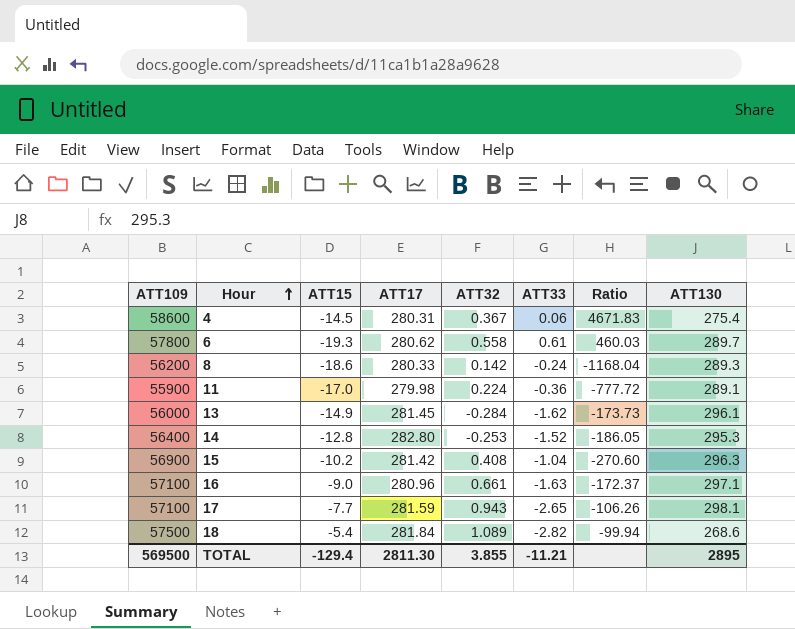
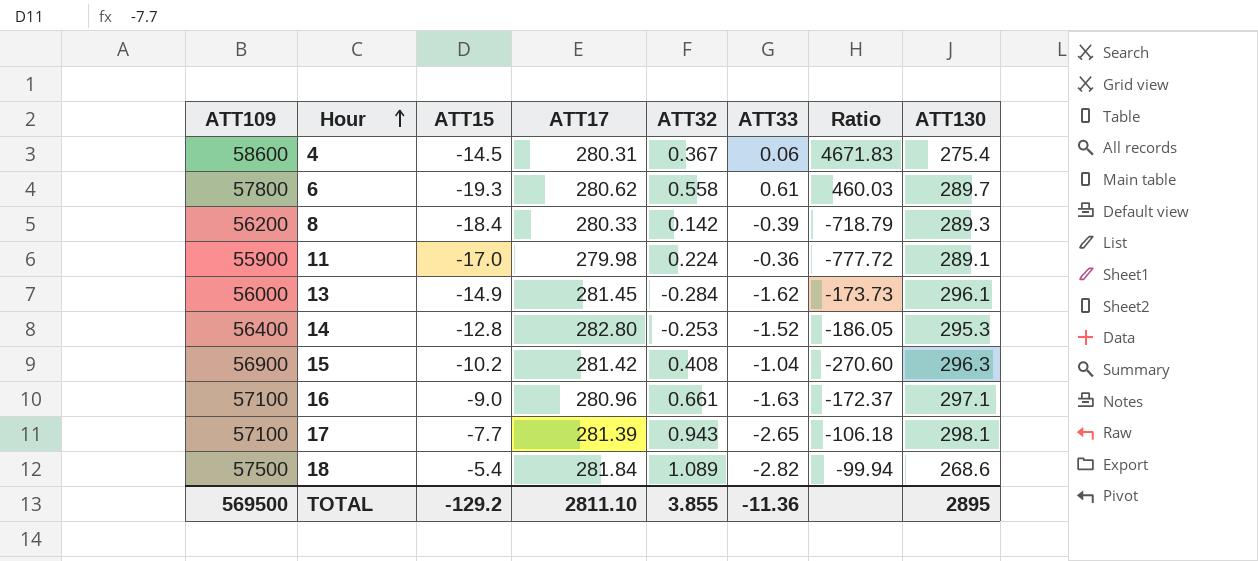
8 | ATT15: -18.6 -> -18.4
8 | ATT33: -0.24 -> -0.39
8 | Ratio: -1168.04 -> -718.79
17 | ATT17: 281.59 -> 281.39
17 | Ratio: -106.26 -> -106.18
TOTAL | ATT15: -129.4 -> -129.2
TOTAL | ATT17: 2811.30 -> 2811.10
TOTAL | ATT33: -11.21 -> -11.36

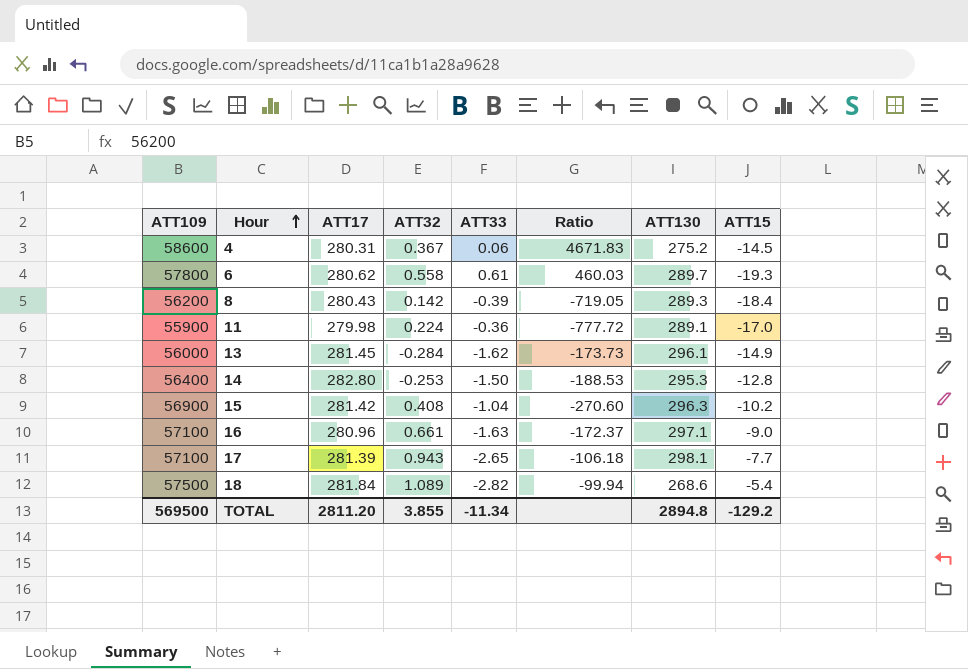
column ATT15 | position: 3 -> 8
4 | ATT130: 275.4 -> 275.2
8 | ATT17: 280.33 -> 280.43
8 | Ratio: -718.79 -> -719.05
14 | ATT33: -1.52 -> -1.50
14 | Ratio: -186.05 -> -188.53
TOTAL | ATT17: 2811.10 -> 2811.20
TOTAL | ATT33: -11.36 -> -11.34
TOTAL | ATT130: 2895 -> 2894.8

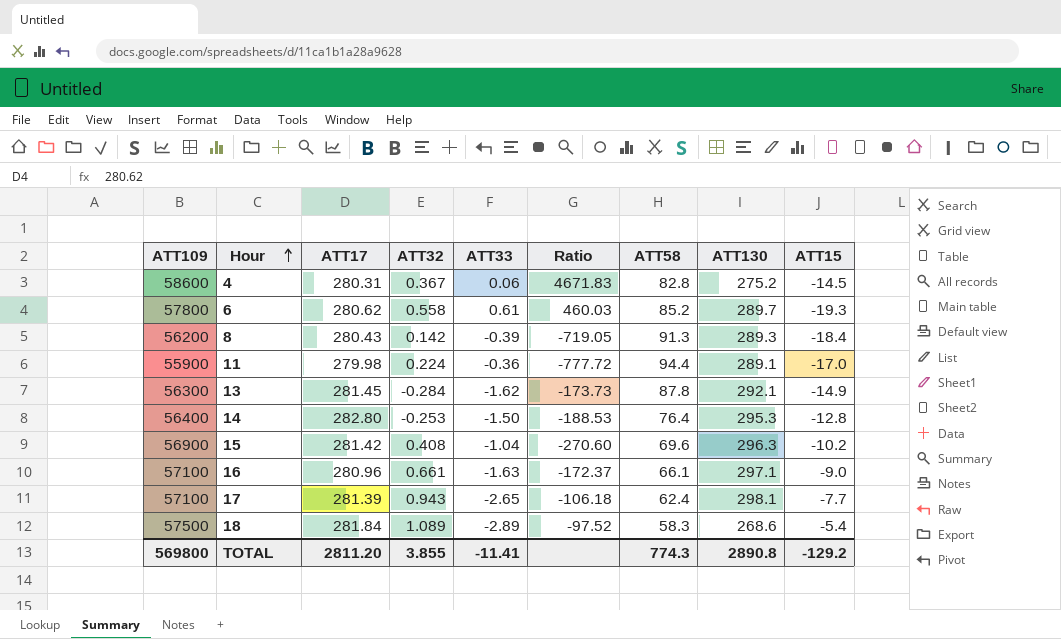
column ATT58 | position: none -> 7
13 | ATT109: 56000 -> 56300
13 | ATT130: 296.1 -> 292.1
18 | ATT33: -2.82 -> -2.89
18 | Ratio: -99.94 -> -97.52
TOTAL | ATT109: 569500 -> 569800
TOTAL | ATT33: -11.34 -> -11.41
TOTAL | ATT130: 2894.8 -> 2890.8

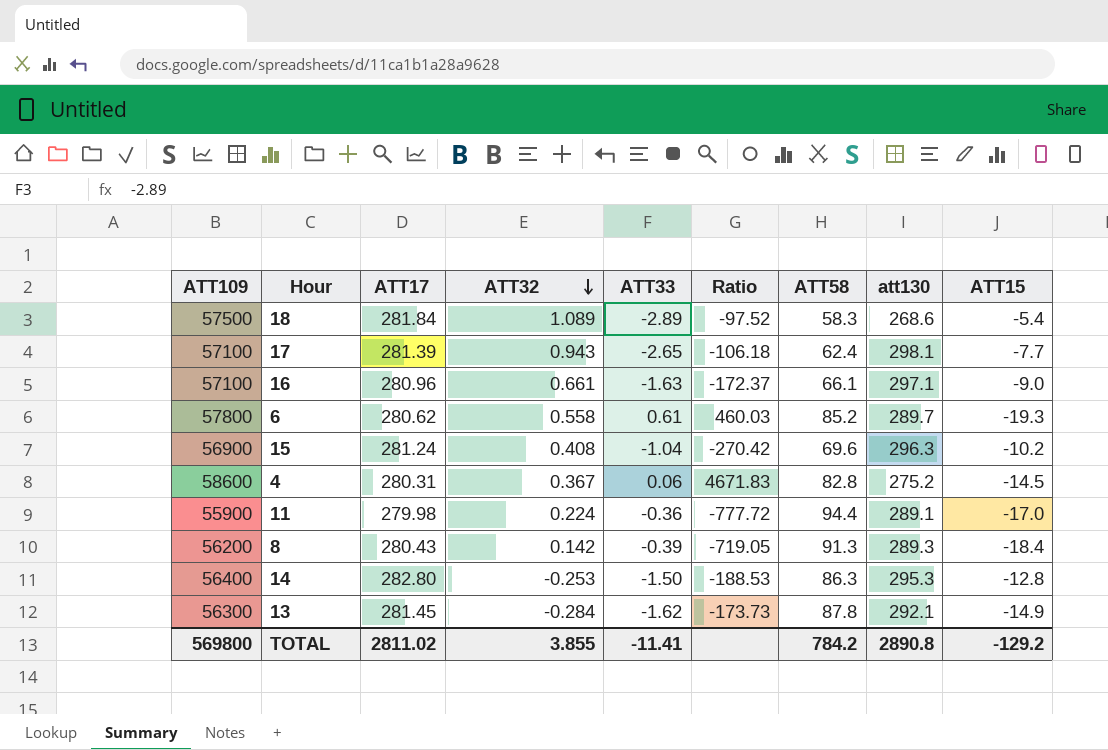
row order: Hour ascending -> ATT32 descending
column name: ATT130 -> att130
15 | ATT17: 281.42 -> 281.24
15 | Ratio: -270.60 -> -270.42
14 | ATT58: 76.4 -> 86.3
TOTAL | ATT17: 2811.20 -> 2811.02
TOTAL | ATT58: 774.3 -> 784.2

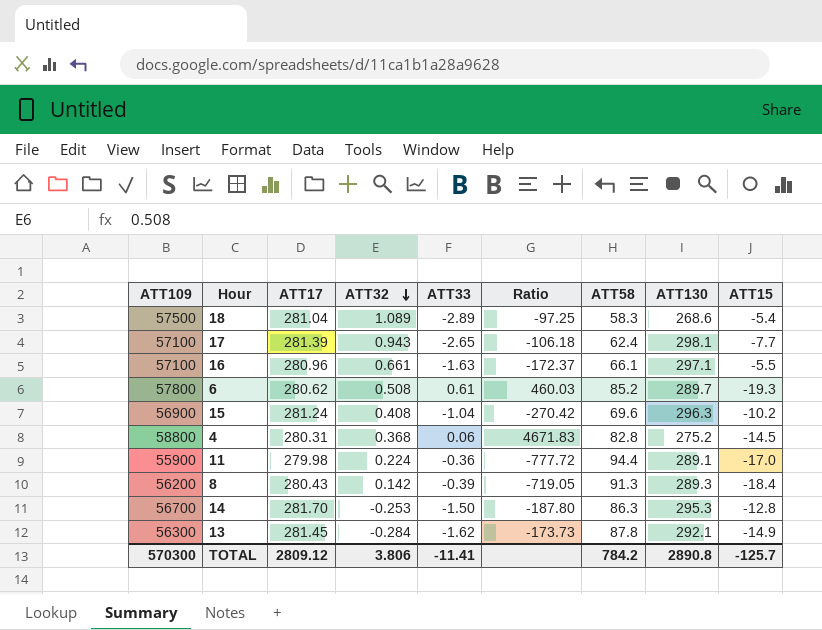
column name: att130 -> ATT130
18 | ATT17: 281.84 -> 281.04
18 | Ratio: -97.52 -> -97.25
16 | ATT15: -9.0 -> -5.5
6 | ATT32: 0.558 -> 0.508
4 | ATT109: 58600 -> 58800
4 | ATT32: 0.367 -> 0.368
14 | ATT109: 56400 -> 56700
14 | ATT17: 282.80 -> 281.70
14 | Ratio: -188.53 -> -187.80
TOTAL | ATT109: 569800 -> 570300
TOTAL | ATT17: 2811.02 -> 2809.12
TOTAL | ATT32: 3.855 -> 3.806
TOTAL | ATT15: -129.2 -> -125.7

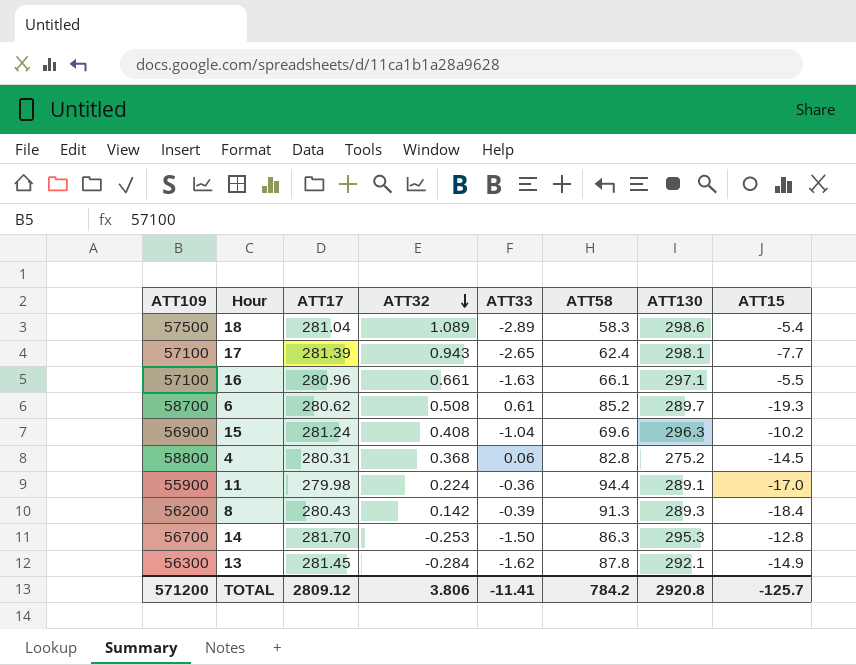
column Ratio | formula: [ATT17] / [ATT33] -> none
18 | ATT130: 268.6 -> 298.6
6 | ATT109: 57800 -> 58700
TOTAL | ATT109: 570300 -> 571200
TOTAL | ATT130: 2890.8 -> 2920.8

